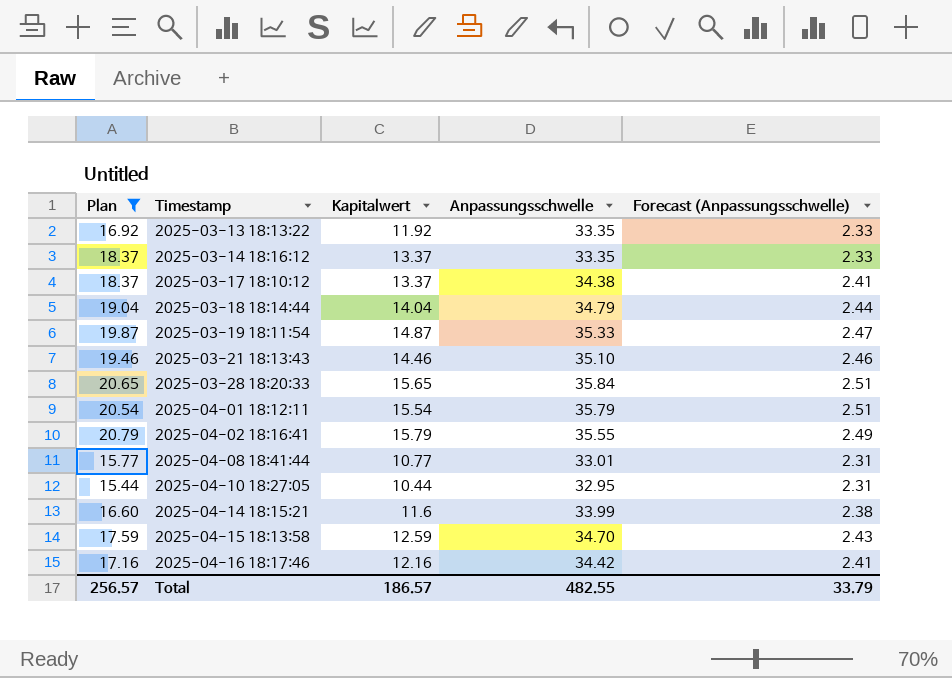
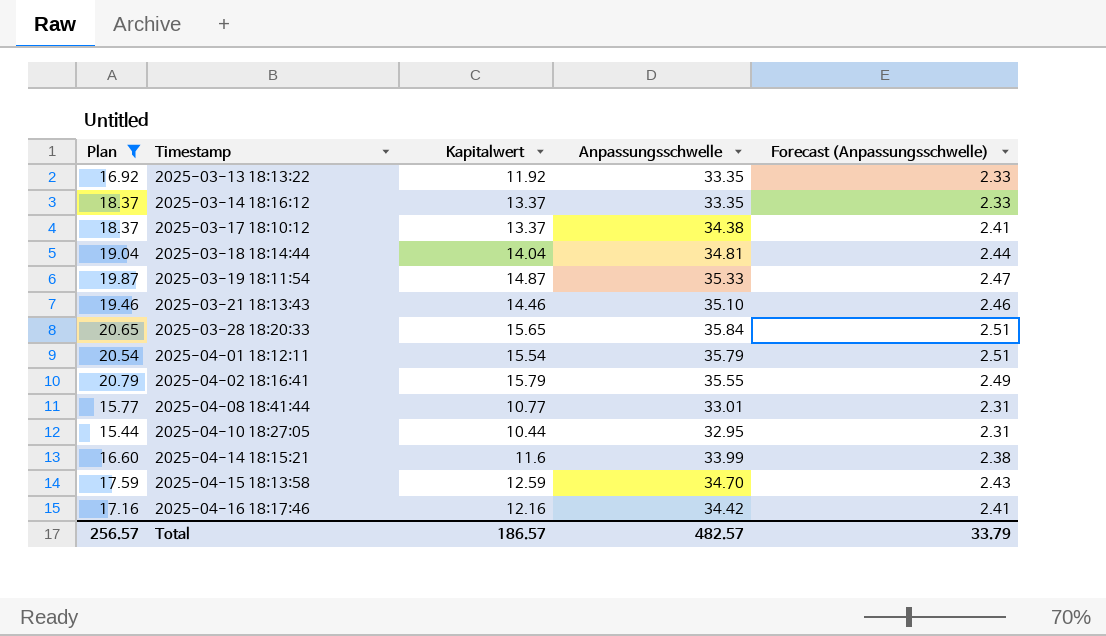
2025-03-18 18:14:44 | Anpassungsschwelle: 34.79 -> 34.81
Total | Anpassungsschwelle: 482.55 -> 482.57

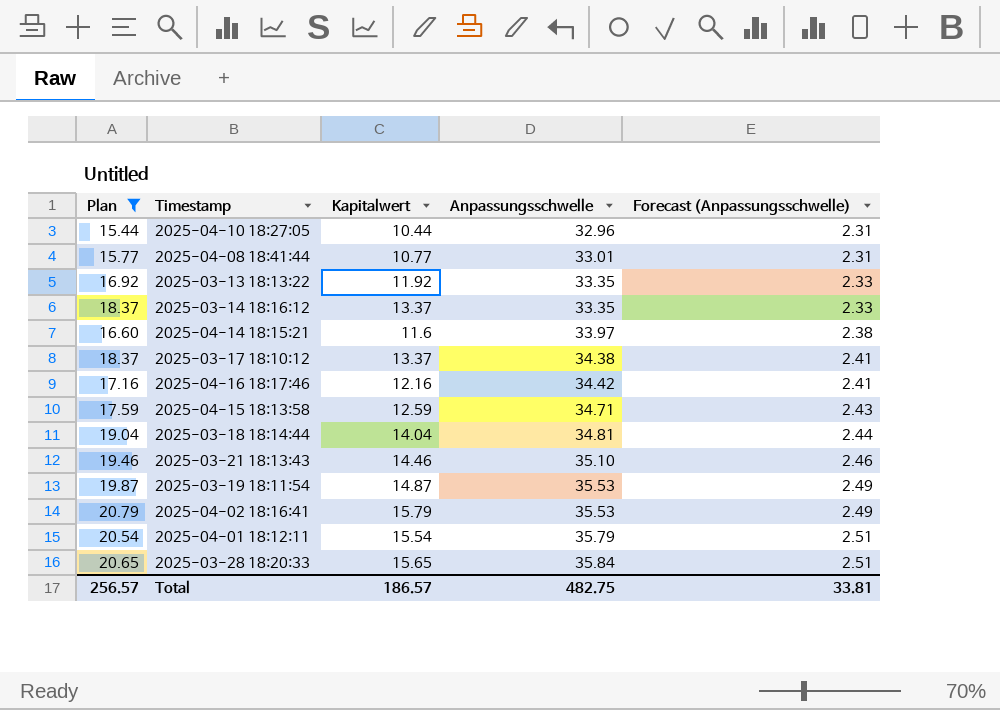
row order: Timestamp ascending -> Anpassungsschwelle ascending
2025-04-10 18:27:05 | Anpassungsschwelle: 32.95 -> 32.96
2025-04-14 18:15:21 | Anpassungsschwelle: 33.99 -> 33.97
2025-04-15 18:13:58 | Anpassungsschwelle: 34.70 -> 34.71
2025-03-19 18:11:54 | Anpassungsschwelle: 35.33 -> 35.53
2025-03-19 18:11:54 | Forecast (Anpassungsschwelle): 2.47 -> 2.49
2025-04-02 18:16:41 | Anpassungsschwelle: 35.55 -> 35.53
Total | Anpassungsschwelle: 482.57 -> 482.75
Total | Forecast (Anpassungsschwelle): 33.79 -> 33.81

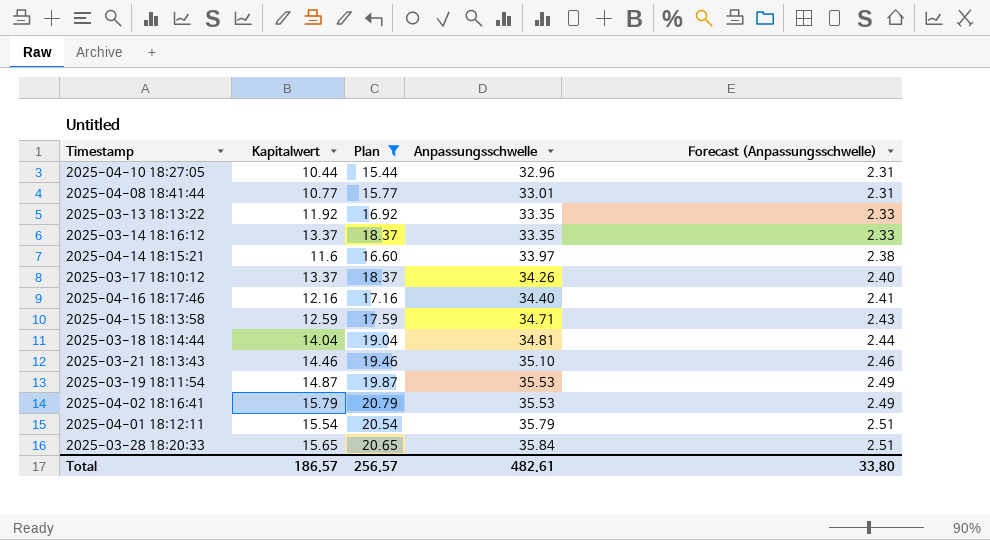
column Plan | position: 1 -> 3
2025-03-17 18:10:12 | Anpassungsschwelle: 34.38 -> 34.26
2025-03-17 18:10:12 | Forecast (Anpassungsschwelle): 2.41 -> 2.40
2025-04-16 18:17:46 | Anpassungsschwelle: 34.42 -> 34.40
Total | Anpassungsschwelle: 482.75 -> 482.61
Total | Forecast (Anpassungsschwelle): 33.81 -> 33.80

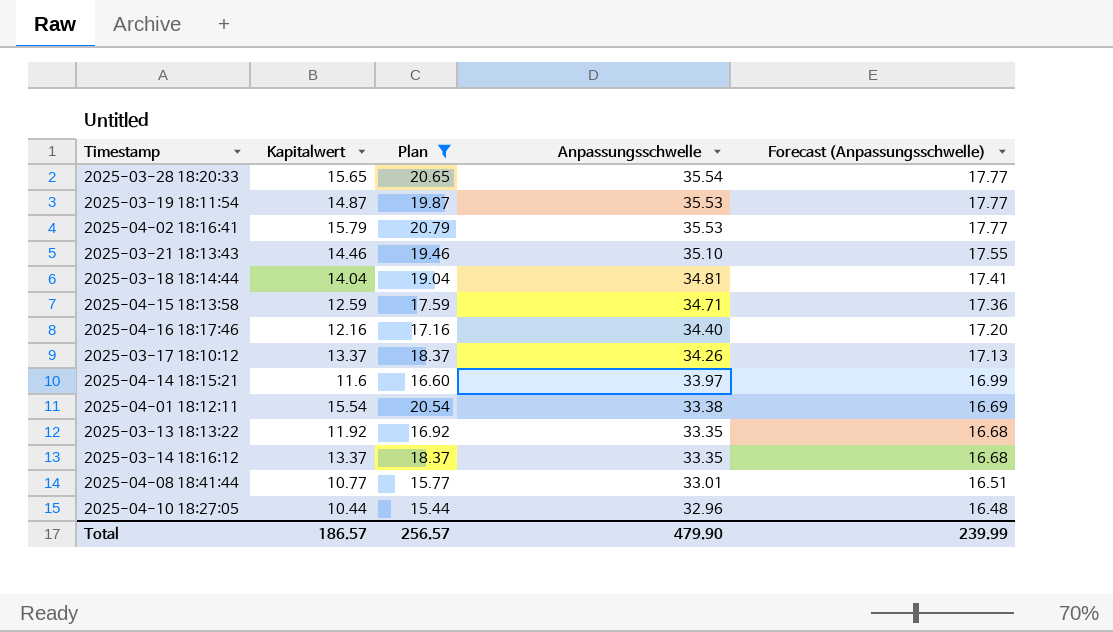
row order: Anpassungsschwelle ascending -> Anpassungsschwelle descending
column Forecast (Anpassungsschwelle) | formula: [Anpassungsschwelle] * 0.07 -> [Anpassungsschwelle] * 0.5
2025-03-28 18:20:33 | Anpassungsschwelle: 35.84 -> 35.54
2025-04-01 18:12:11 | Anpassungsschwelle: 35.79 -> 33.38
Total | Anpassungsschwelle: 482.61 -> 479.90
Total | Forecast (Anpassungsschwelle): 33.80 -> 239.99

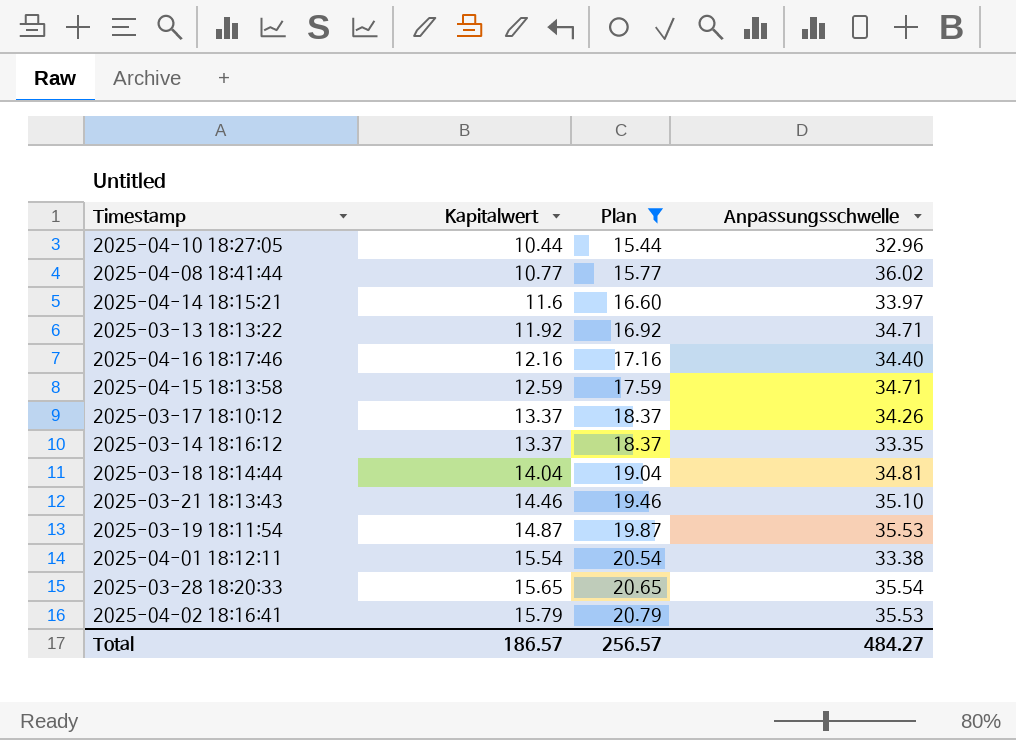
row order: Anpassungsschwelle descending -> Kapitalwert ascending
column Forecast (Anpassungsschwelle) | formula: [Anpassungsschwelle] * 0.5 -> none
2025-04-08 18:41:44 | Anpassungsschwelle: 33.01 -> 36.02
2025-03-13 18:13:22 | Anpassungsschwelle: 33.35 -> 34.71
Total | Anpassungsschwelle: 479.90 -> 484.27

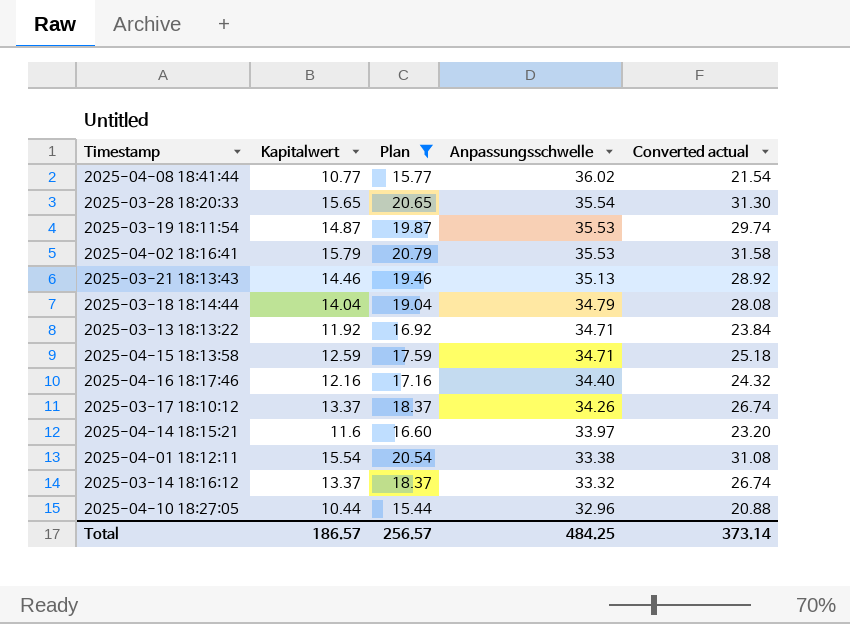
row order: Kapitalwert ascending -> Anpassungsschwelle descending
column Converted actual | formula: none -> [Kapitalwert] * 2
2025-03-21 18:13:43 | Anpassungsschwelle: 35.10 -> 35.13
2025-03-18 18:14:44 | Anpassungsschwelle: 34.81 -> 34.79
2025-03-14 18:16:12 | Anpassungsschwelle: 33.35 -> 33.32
Total | Anpassungsschwelle: 484.27 -> 484.25

